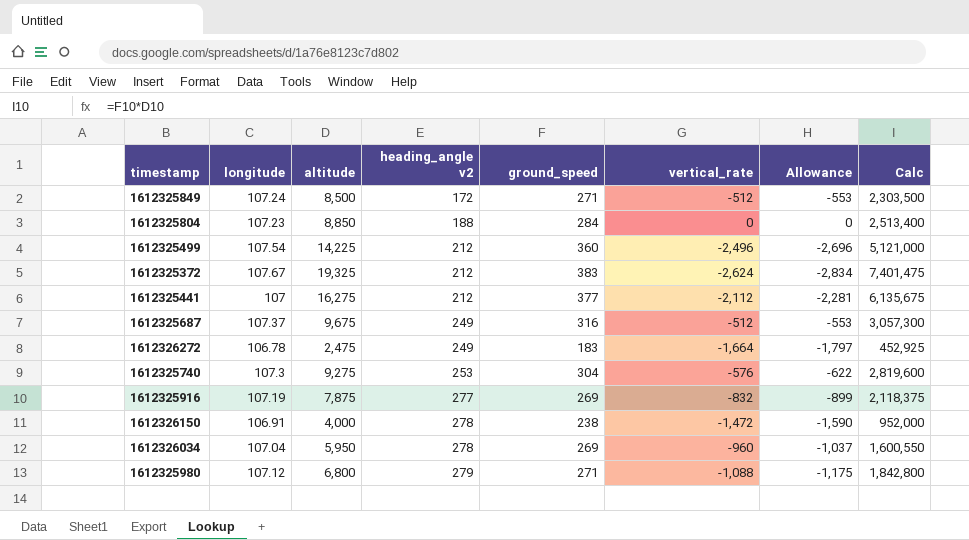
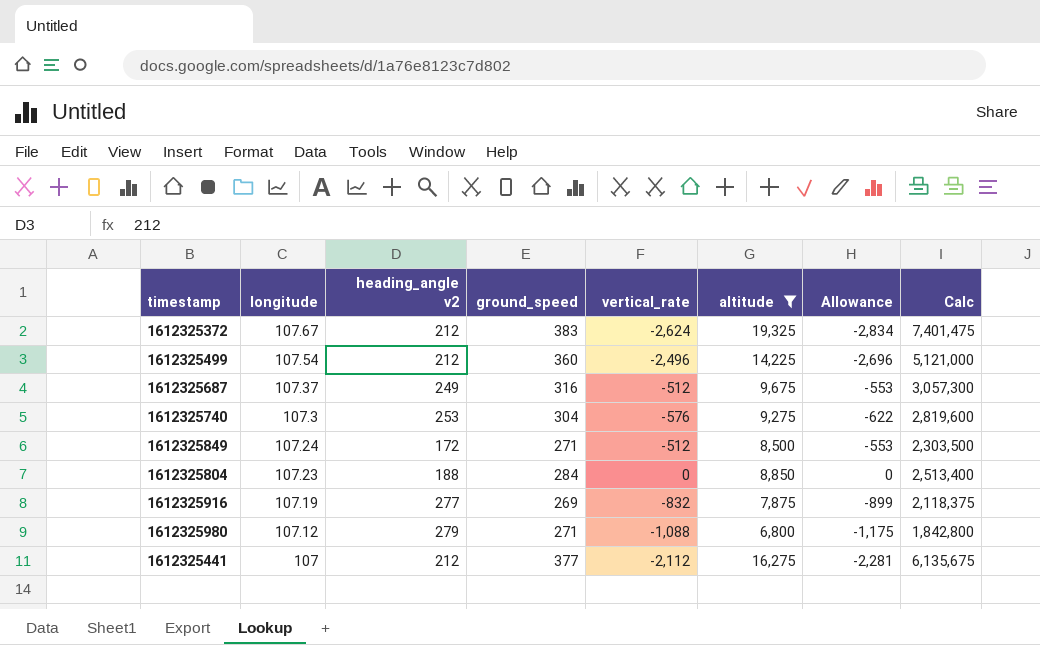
filter: none -> altitude >= 6,800
row order: heading_angle v2 ascending -> longitude descending
column altitude | position: 3 -> 6

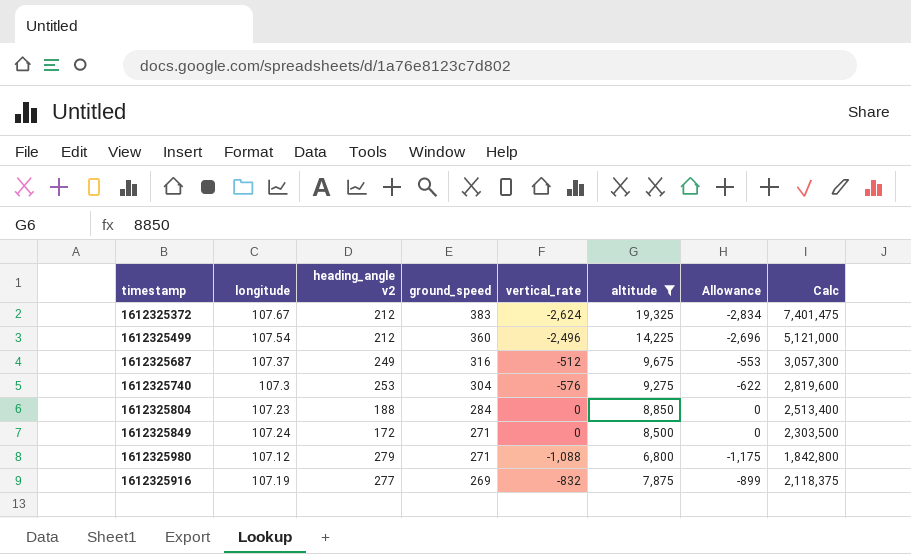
row order: longitude descending -> ground_speed descending
row 1612325441: 107 | 212 | 377 | -2,112 | 16,275 | -2,281 | 6,135,675 -> none
1612325849 | vertical_rate: -512 -> 0
1612325849 | Allowance: -553 -> 0

